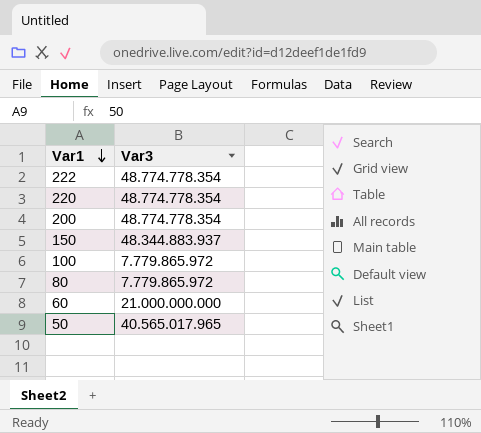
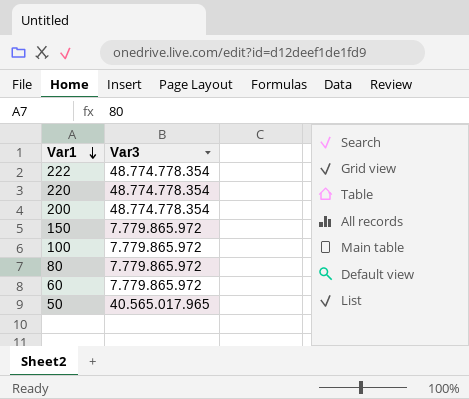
150 | Var3: 48.344.883.937 -> 7.779.865.972
60 | Var3: 21.000.000.000 -> 7.779.865.972

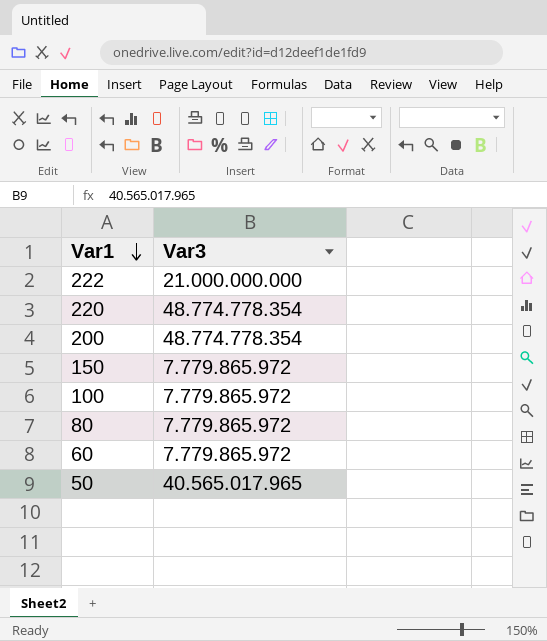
222 | Var3: 48.774.778.354 -> 21.000.000.000

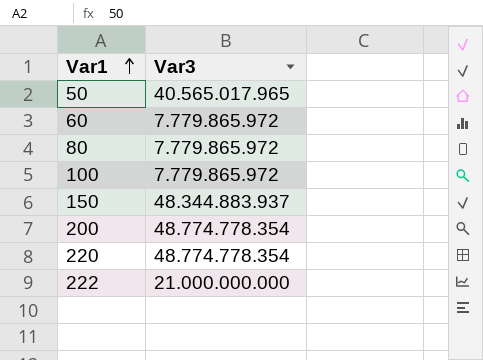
row order: Var1 descending -> Var1 ascending
150 | Var3: 7.779.865.972 -> 48.344.883.937

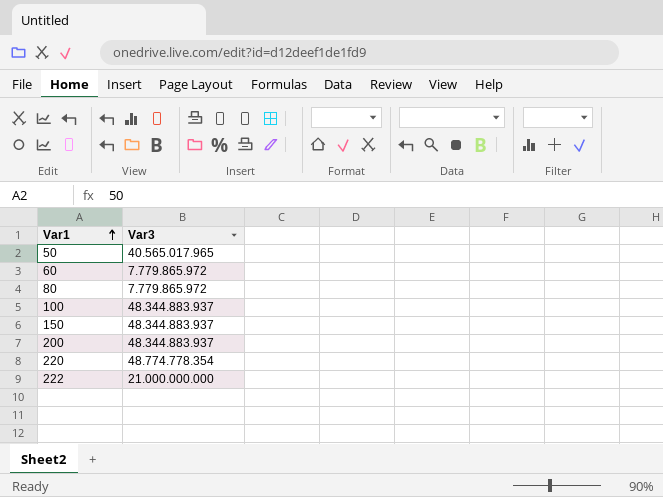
100 | Var3: 7.779.865.972 -> 48.344.883.937
200 | Var3: 48.774.778.354 -> 48.344.883.937

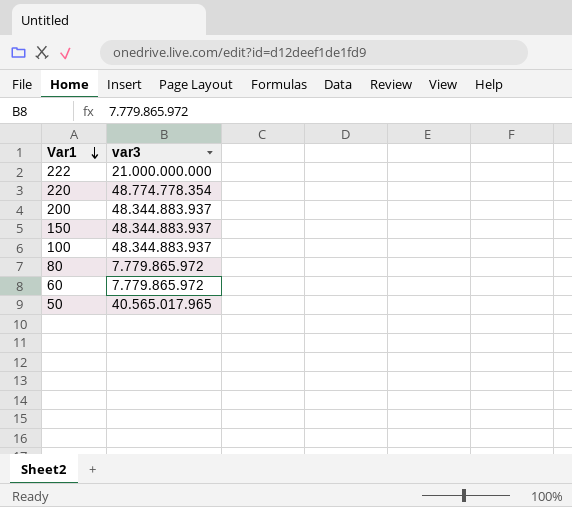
row order: Var1 ascending -> Var1 descending
column name: Var3 -> var3

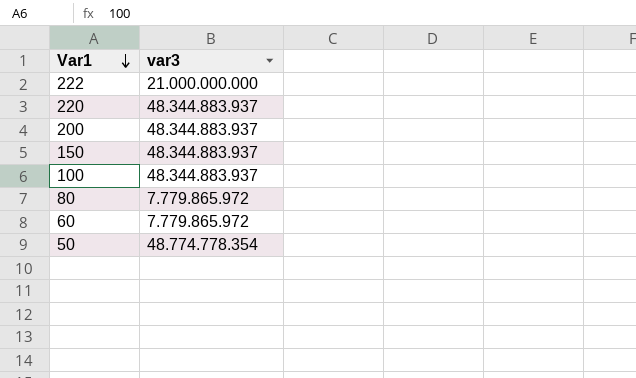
220 | var3: 48.774.778.354 -> 48.344.883.937
50 | var3: 40.565.017.965 -> 48.774.778.354

